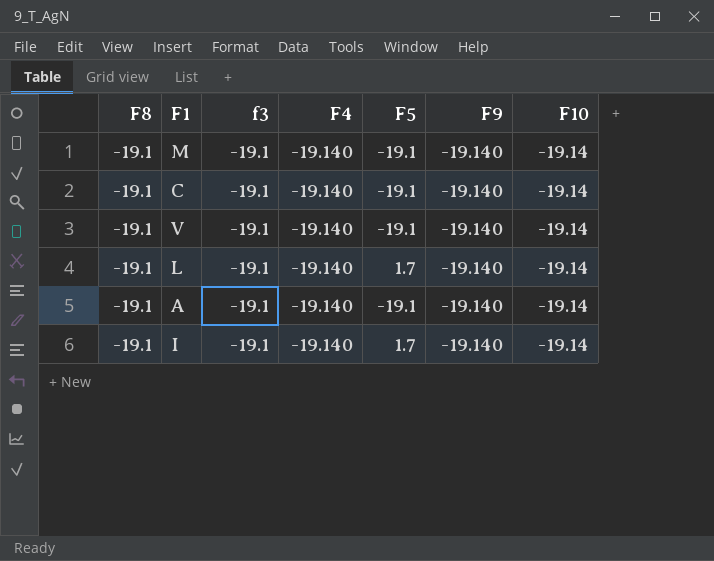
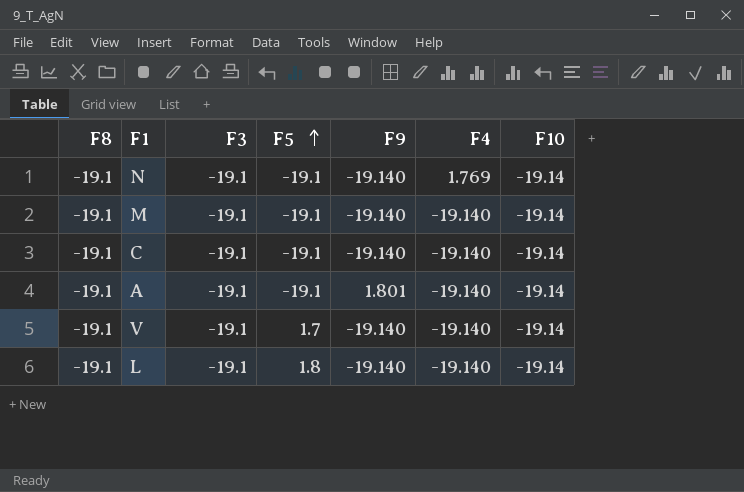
row order: none -> F5 ascending
column name: f3 -> F3
column F4 | position: 4 -> 6
row I: -19.1 | -19.1 | -19.140 | 1.7 | -19.140 | -19.14 -> none
row N: none -> -19.1 | -19.1 | -19.1 | -19.140 | 1.769 | -19.14
A | F9: -19.140 -> 1.801
V | F5: -19.1 -> 1.7
L | F5: 1.7 -> 1.8

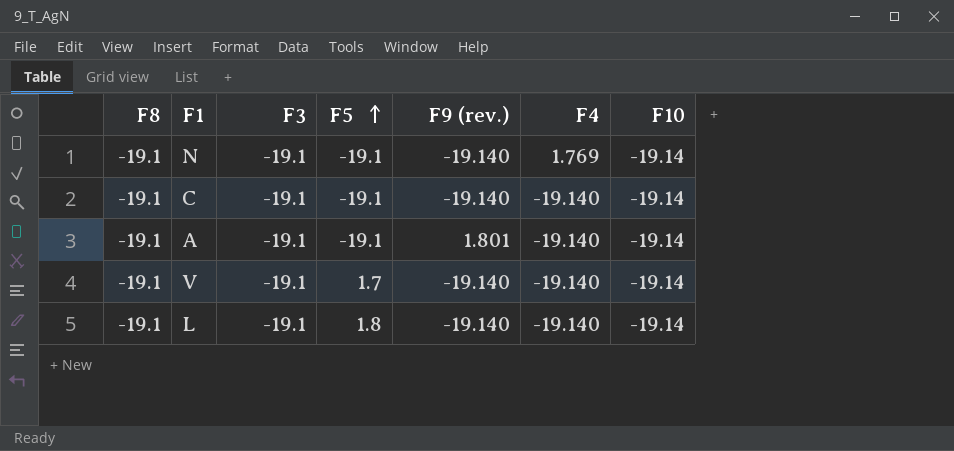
column name: F9 -> F9 (rev.)
row M: -19.1 | -19.1 | -19.1 | -19.140 | -19.140 | -19.14 -> none

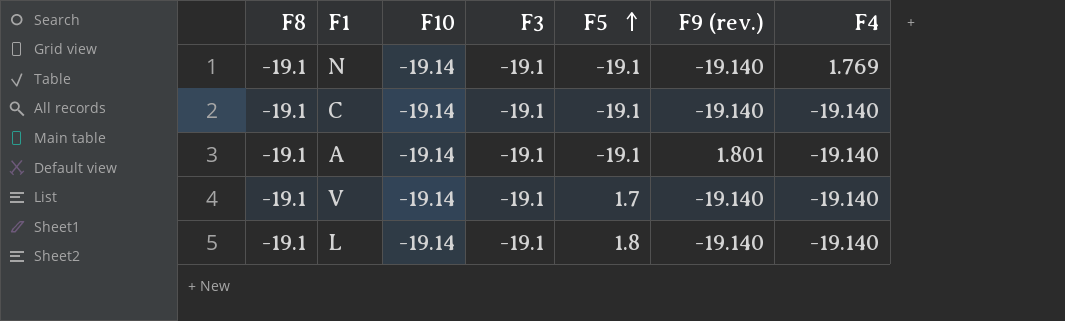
column F10 | position: 7 -> 3

